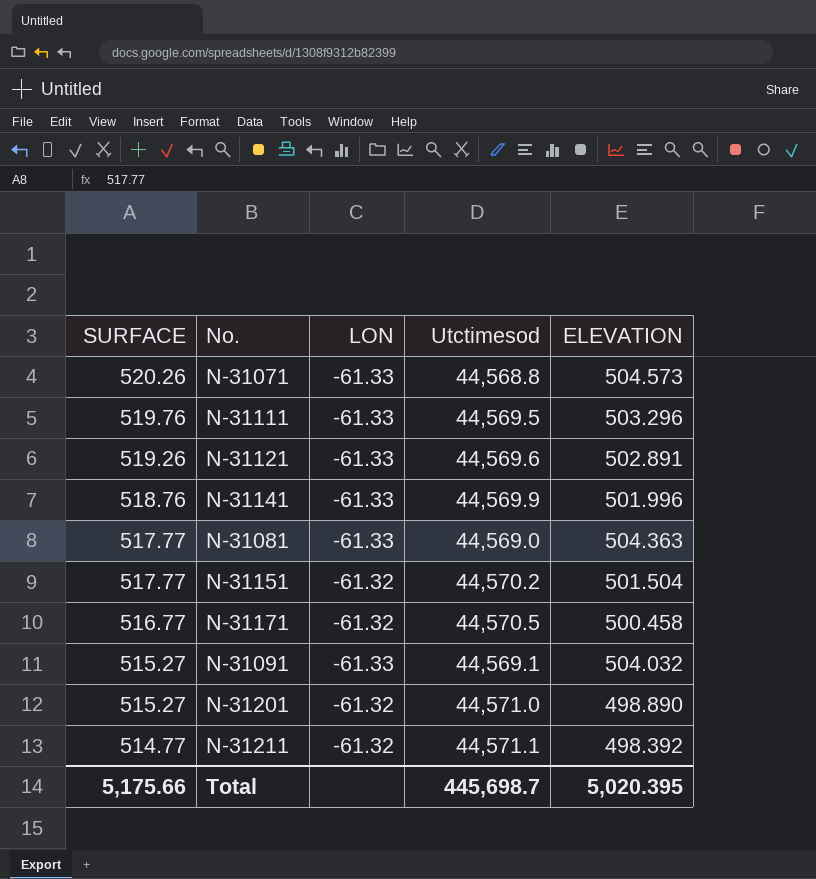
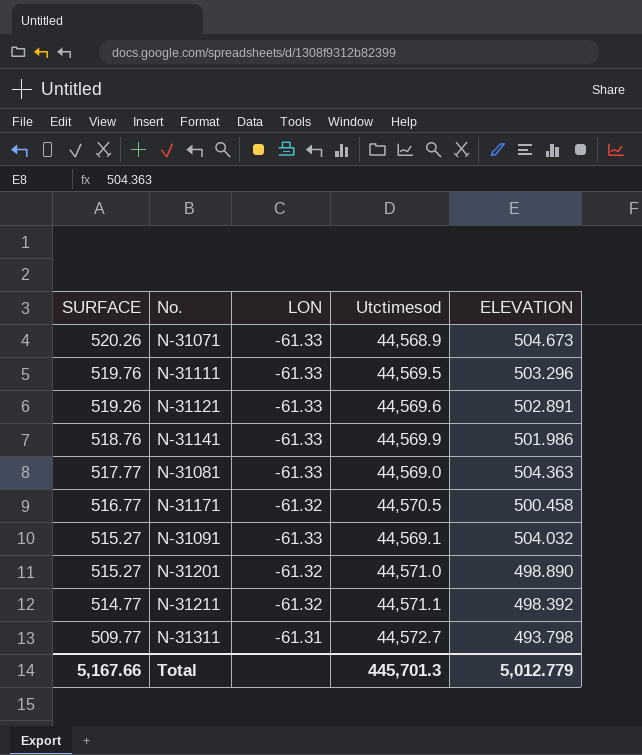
row N-31151: 517.77 | -61.32 | 44,570.2 | 501.504 -> none
N-31071 | Utctimesod: 44,568.8 -> 44,568.9
N-31071 | ELEVATION: 504.573 -> 504.673
N-31141 | ELEVATION: 501.996 -> 501.986
row N-31311: none -> 509.77 | -61.31 | 44,572.7 | 493.798
Total | SURFACE: 5,175.66 -> 5,167.66
Total | Utctimesod: 445,698.7 -> 445,701.3
Total | ELEVATION: 5,020.395 -> 5,012.779

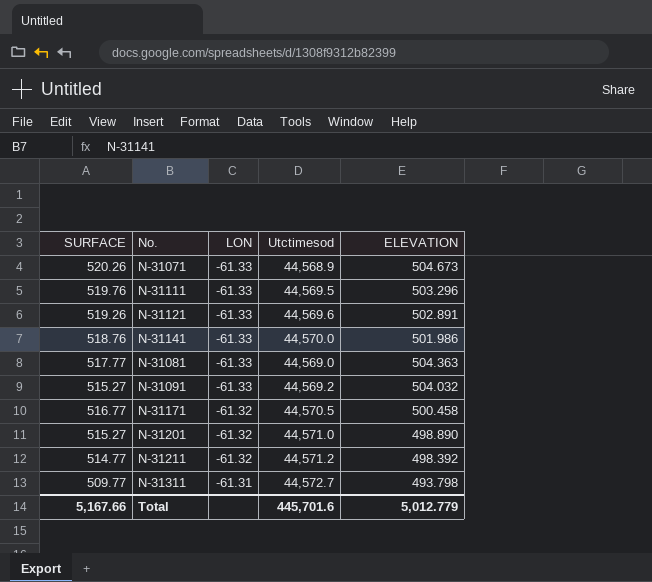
row order: SURFACE descending -> LON ascending
N-31141 | Utctimesod: 44,569.9 -> 44,570.0
N-31091 | Utctimesod: 44,569.1 -> 44,569.2
N-31211 | Utctimesod: 44,571.1 -> 44,571.2
Total | Utctimesod: 445,701.3 -> 445,701.6

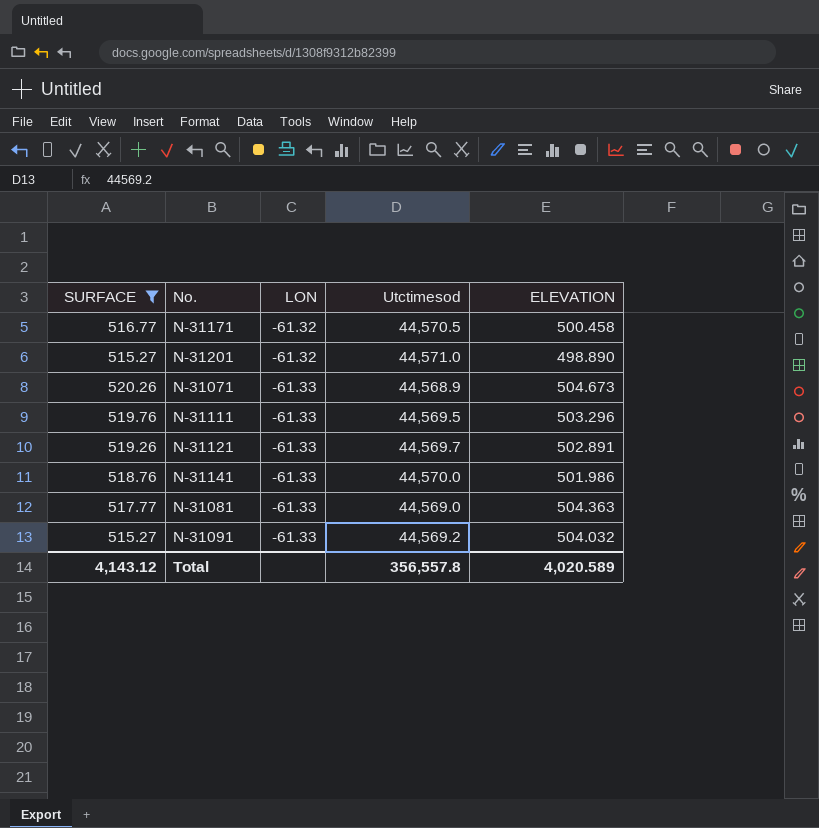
filter: none -> SURFACE >= 515.27
row order: LON ascending -> LON descending
N-31121 | Utctimesod: 44,569.6 -> 44,569.7
Total | SURFACE: 5,167.66 -> 4,143.12
Total | Utctimesod: 445,701.6 -> 356,557.8
Total | ELEVATION: 5,012.779 -> 4,020.589

